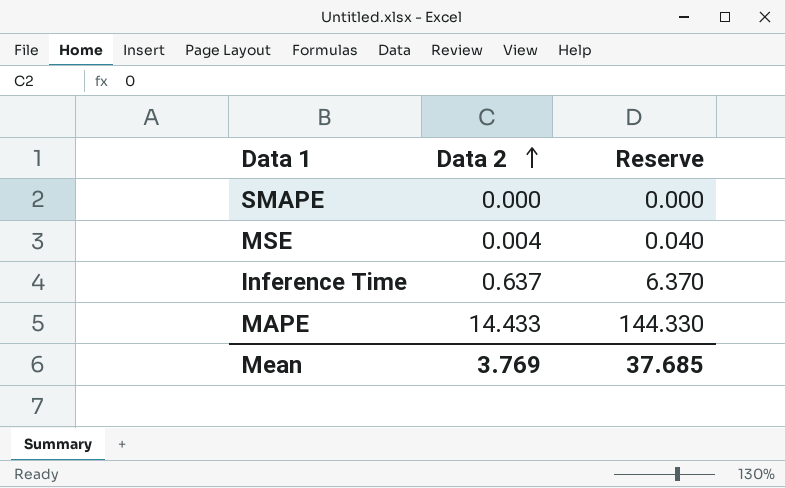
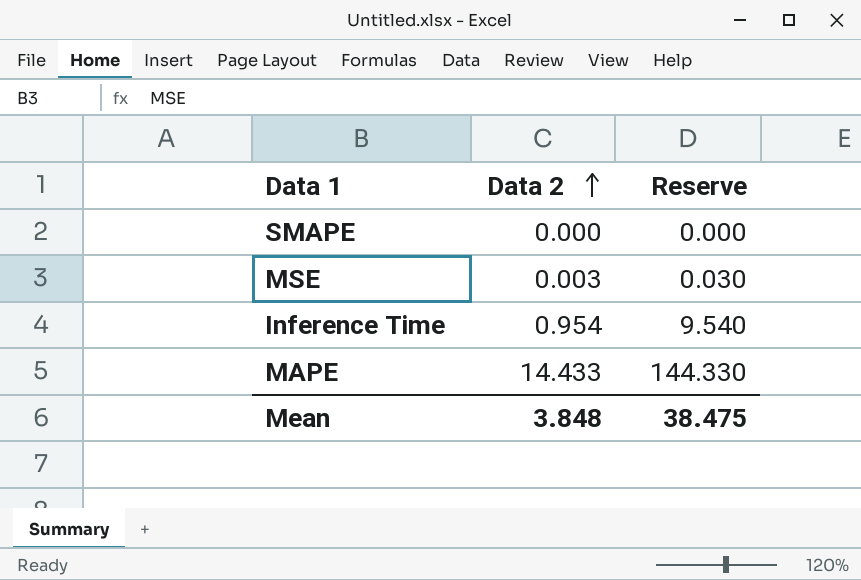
MSE | Data 2: 0.004 -> 0.003
MSE | Reserve: 0.040 -> 0.030
Inference Time | Data 2: 0.637 -> 0.954
Inference Time | Reserve: 6.370 -> 9.540
Mean | Data 2: 3.769 -> 3.848
Mean | Reserve: 37.685 -> 38.475

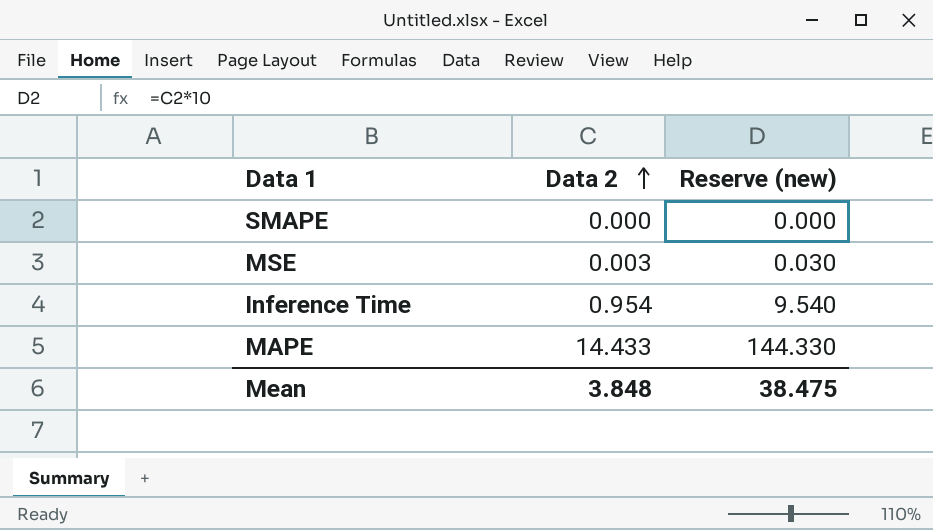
column name: Reserve -> Reserve (new)

